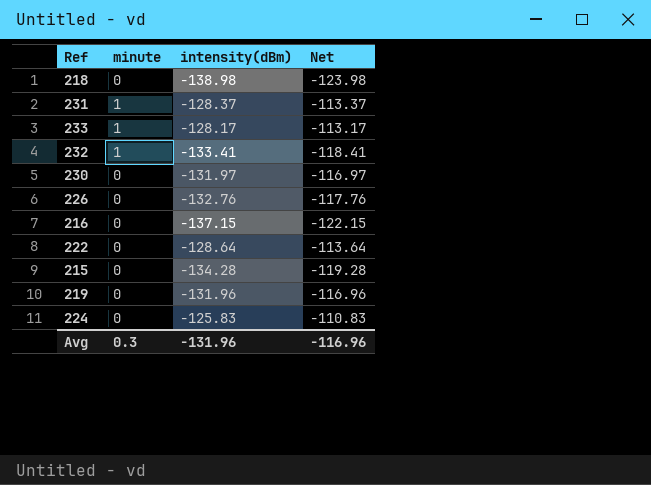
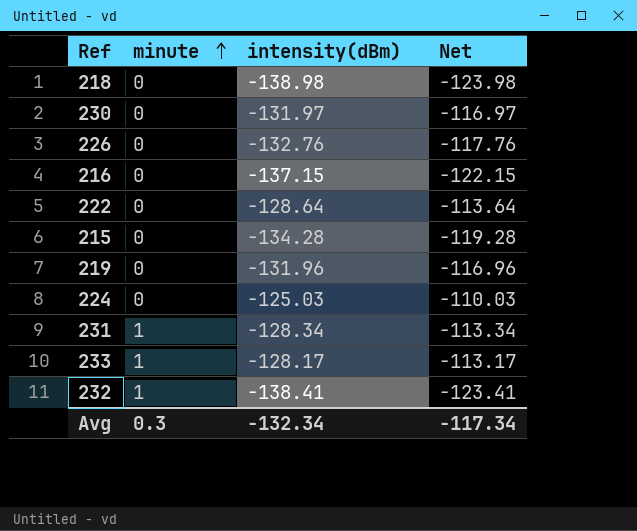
row order: none -> minute ascending
224 | intensity(dBm): -125.83 -> -125.03
224 | Net: -110.83 -> -110.03
231 | intensity(dBm): -128.37 -> -128.34
231 | Net: -113.37 -> -113.34
232 | intensity(dBm): -133.41 -> -138.41
232 | Net: -118.41 -> -123.41
Avg | intensity(dBm): -131.96 -> -132.34
Avg | Net: -116.96 -> -117.34

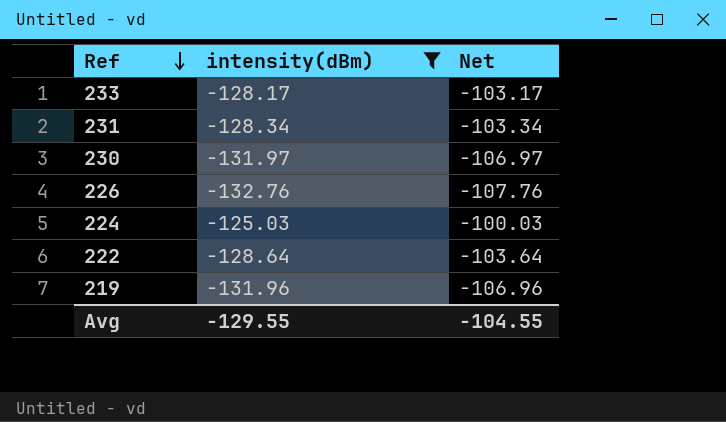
filter: none -> intensity(dBm) >= -132.76
row order: minute ascending -> Ref descending
column minute | position: 2 -> none
column Net | formula: [intensity(dBm)] + 15 -> [intensity(dBm)] + 25
Avg | intensity(dBm): -132.34 -> -129.55
Avg | Net: -117.34 -> -104.55

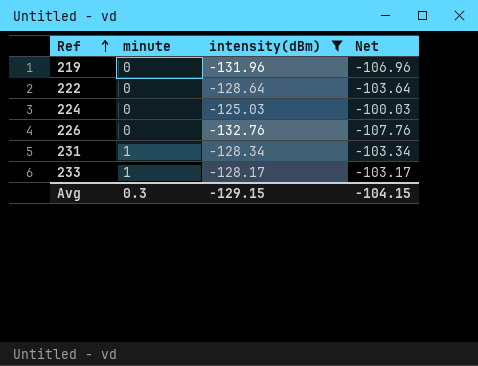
row order: Ref descending -> Ref ascending
column minute | position: none -> 2
row 230: -131.97 | -106.97 -> none
Avg | intensity(dBm): -129.55 -> -129.15
Avg | Net: -104.55 -> -104.15

